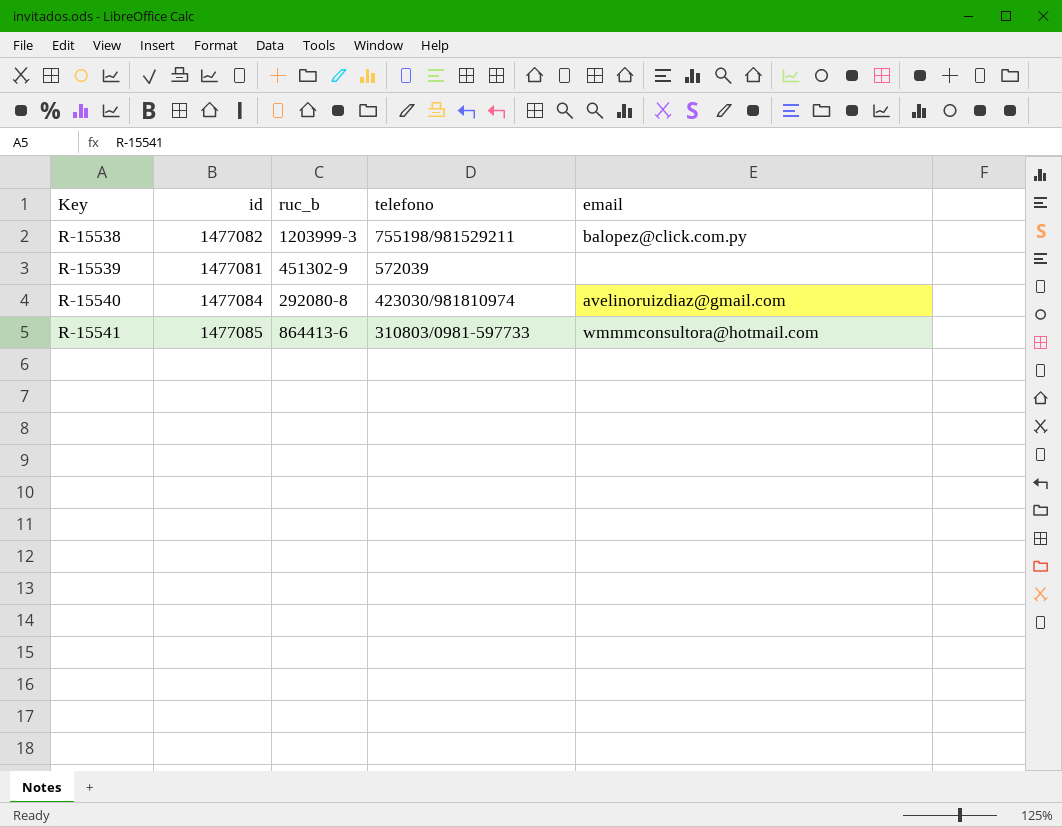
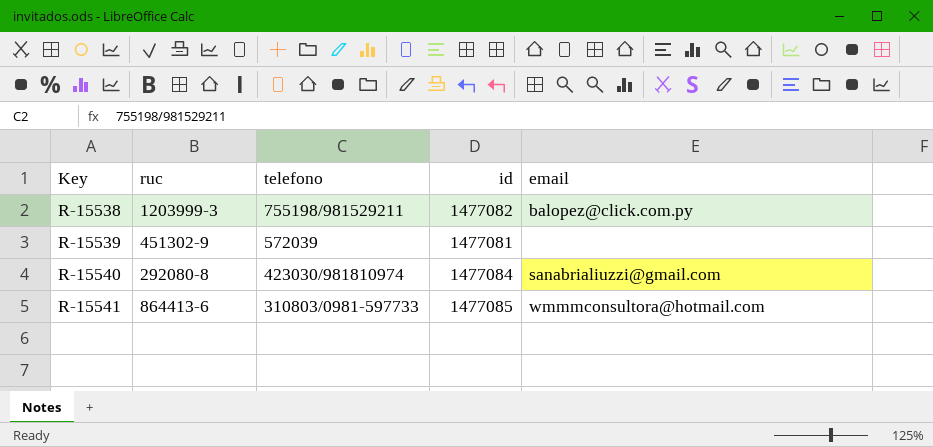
column name: ruc_b -> ruc
column id | position: 2 -> 4
R-15540 | email: avelinoruizdiaz@gmail.com -> sanabrialiuzzi@gmail.com

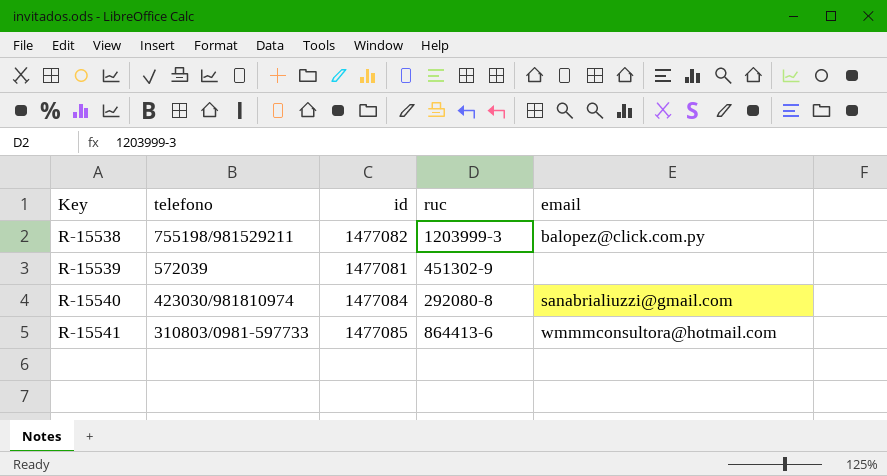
column ruc | position: 2 -> 4

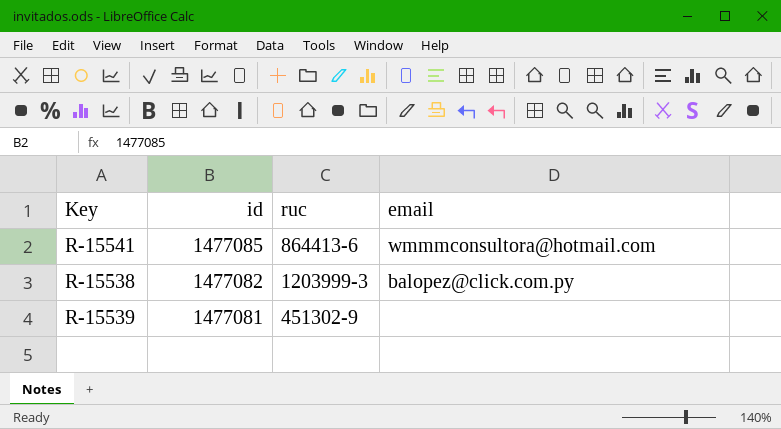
row order: Key ascending -> id descending
column telefono | position: 2 -> none
row R-15540: 423030/981810974 | 1477084 | 292080-8 | sanabrialiuzzi@gmail.com -> none

